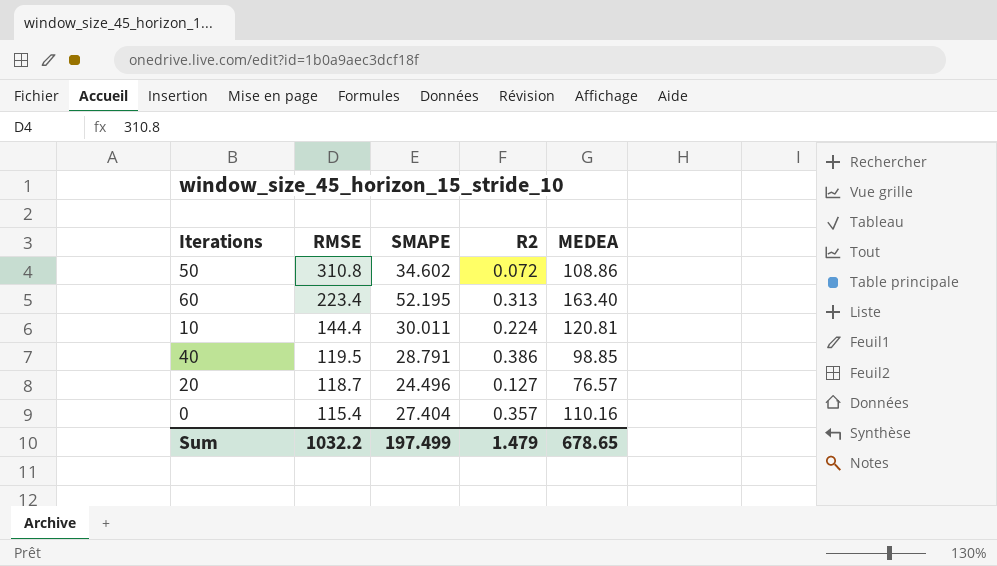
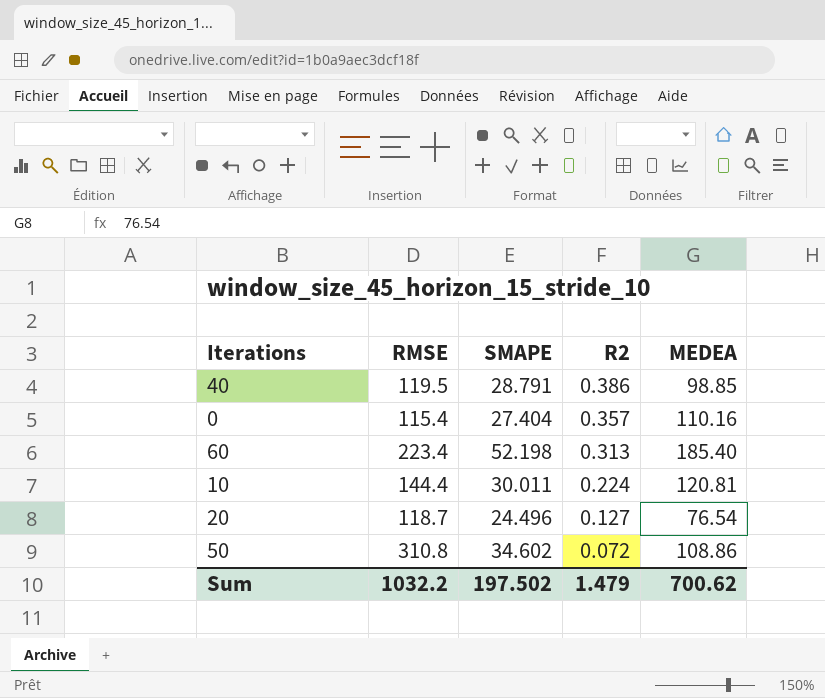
row order: RMSE descending -> R2 descending
60 | SMAPE: 52.195 -> 52.198
60 | MEDEA: 163.40 -> 185.40
20 | MEDEA: 76.57 -> 76.54
Sum | SMAPE: 197.499 -> 197.502
Sum | MEDEA: 678.65 -> 700.62

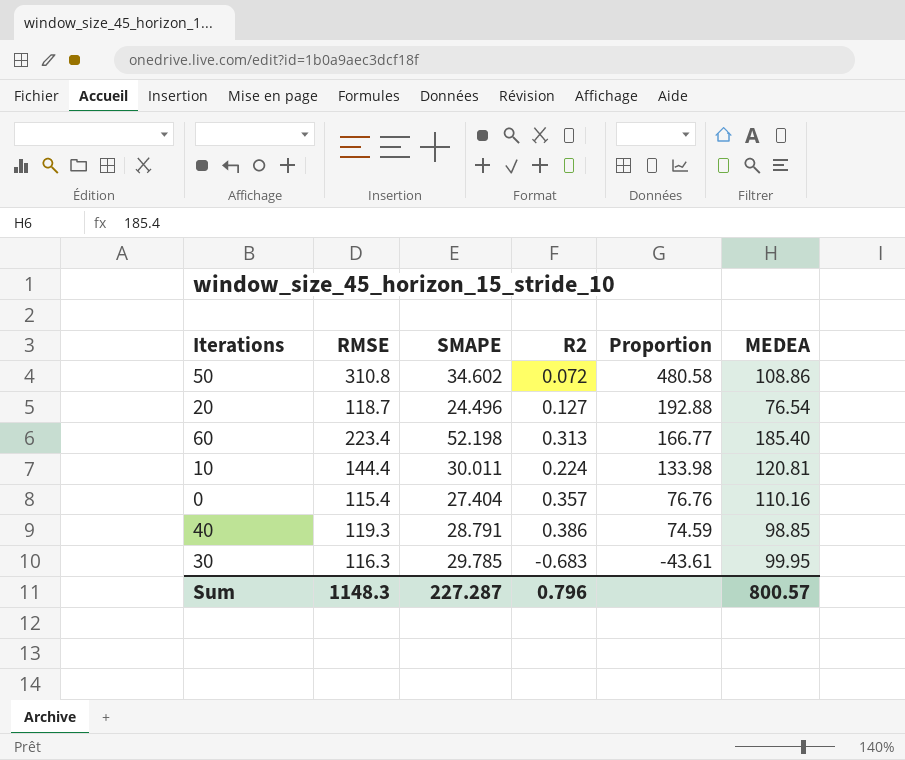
row order: R2 descending -> Proportion descending
column Proportion | formula: none -> [SMAPE] / [R2]
40 | RMSE: 119.5 -> 119.3
row 30: none -> 116.3 | 29.785 | -0.683 | -43.61 | 99.95
Sum | RMSE: 1032.2 -> 1148.3
Sum | SMAPE: 197.502 -> 227.287
Sum | R2: 1.479 -> 0.796
Sum | MEDEA: 700.62 -> 800.57

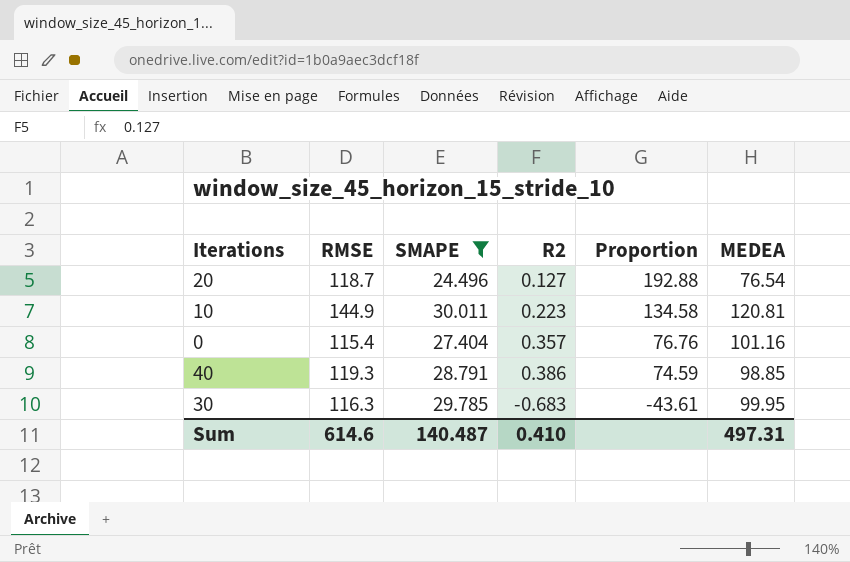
filter: none -> SMAPE <= 30.011
10 | RMSE: 144.4 -> 144.9
10 | R2: 0.224 -> 0.223
10 | Proportion: 133.98 -> 134.58
0 | MEDEA: 110.16 -> 101.16
Sum | RMSE: 1148.3 -> 614.6
Sum | SMAPE: 227.287 -> 140.487
Sum | R2: 0.796 -> 0.410
Sum | MEDEA: 800.57 -> 497.31

